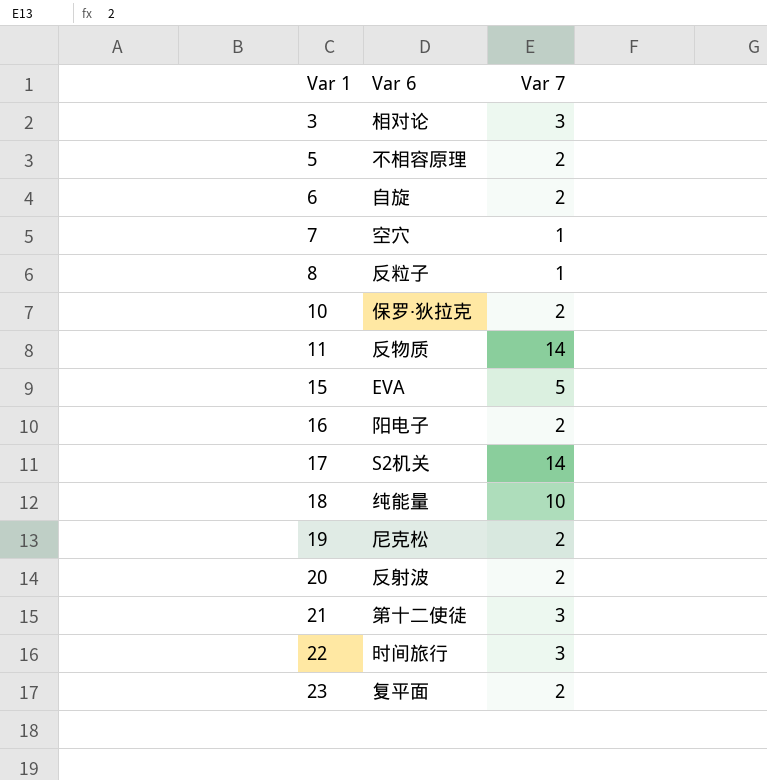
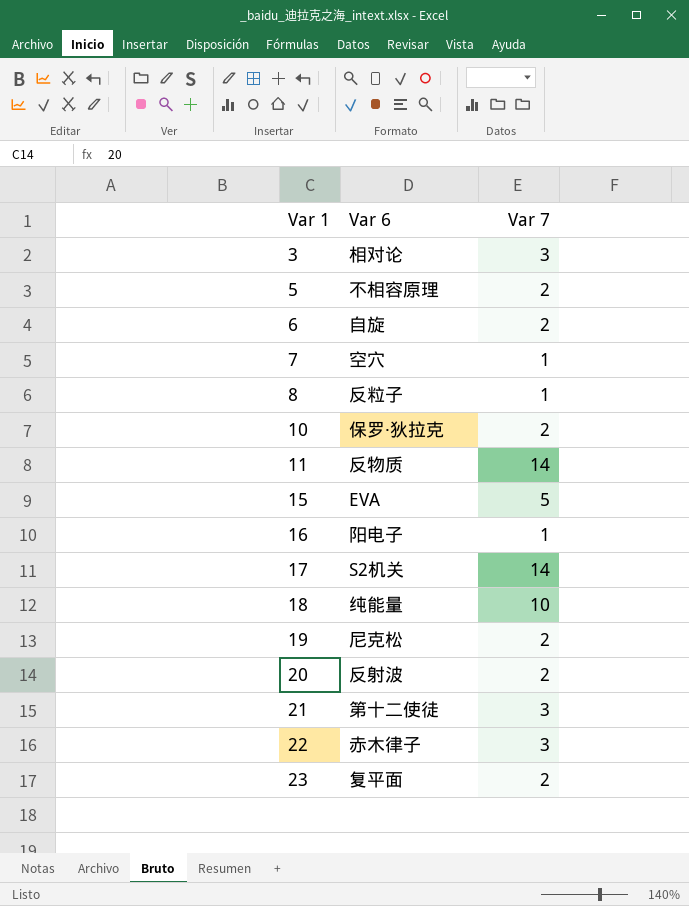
16 | Var 7: 2 -> 1
22 | Var 6: 时间旅行 -> 赤木律子

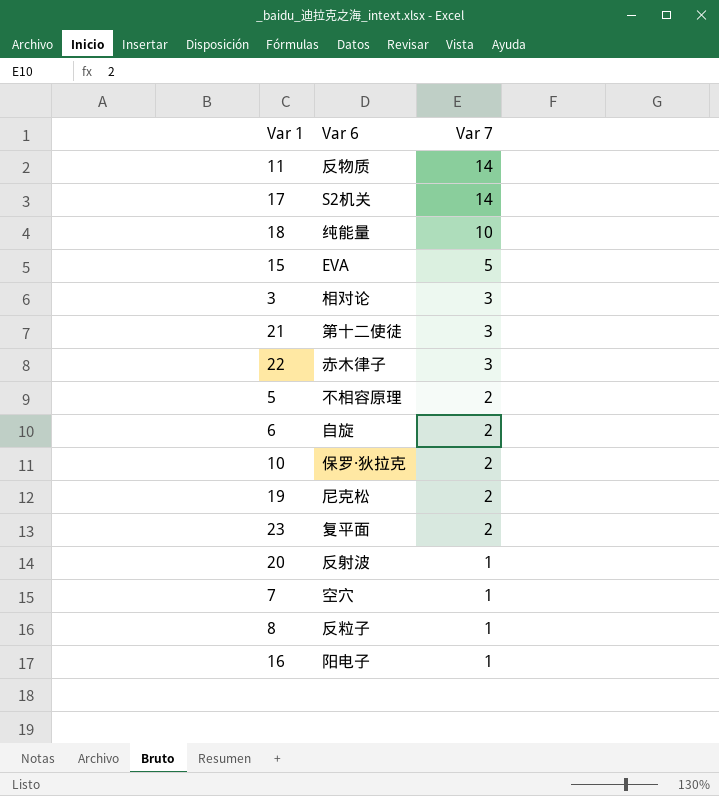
row order: Var 1 ascending -> Var 7 descending
20 | Var 7: 2 -> 1

